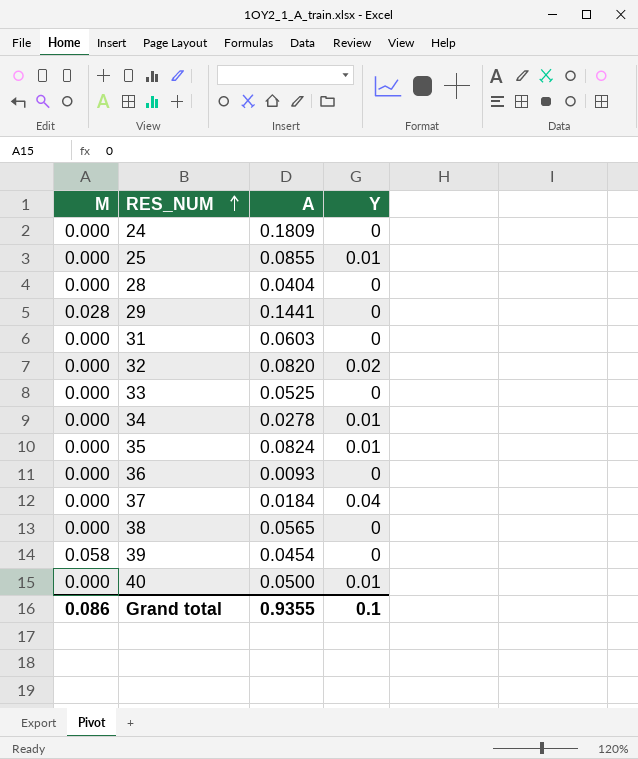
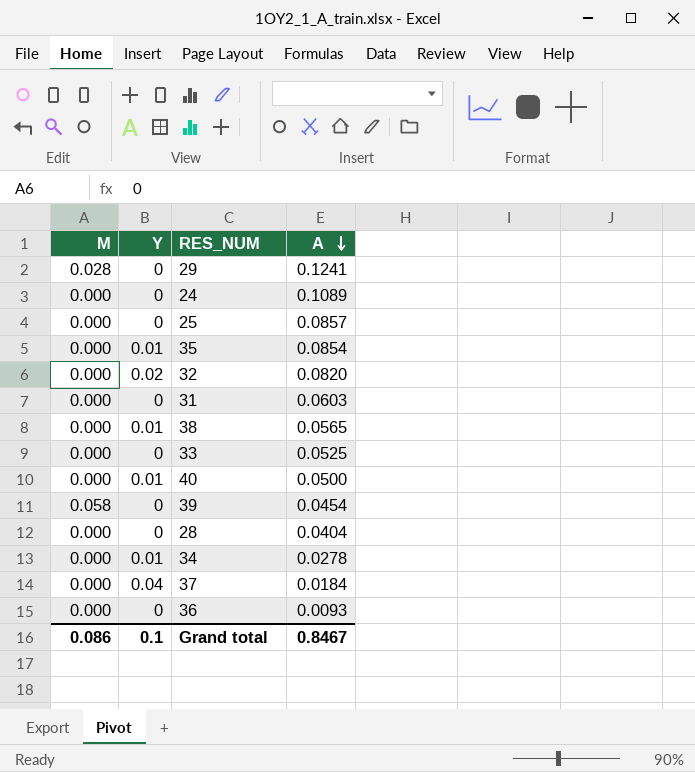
row order: RES_NUM ascending -> A descending
column Y | position: 4 -> 2
29 | A: 0.1441 -> 0.1241
24 | A: 0.1809 -> 0.1089
25 | Y: 0.01 -> 0
25 | A: 0.0855 -> 0.0857
35 | A: 0.0824 -> 0.0854
38 | Y: 0 -> 0.01
Grand total | A: 0.9355 -> 0.8467

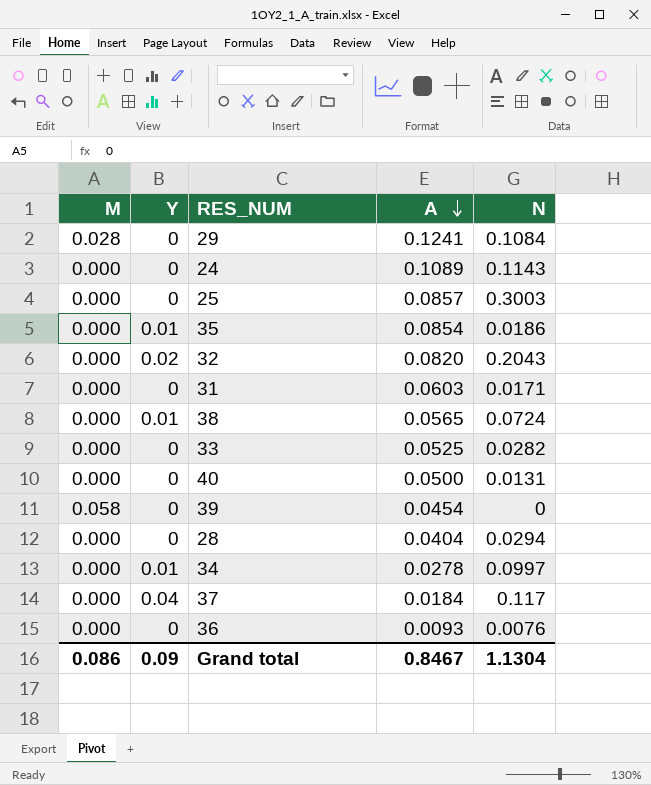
column N | position: none -> 5
40 | Y: 0.01 -> 0
Grand total | Y: 0.1 -> 0.09

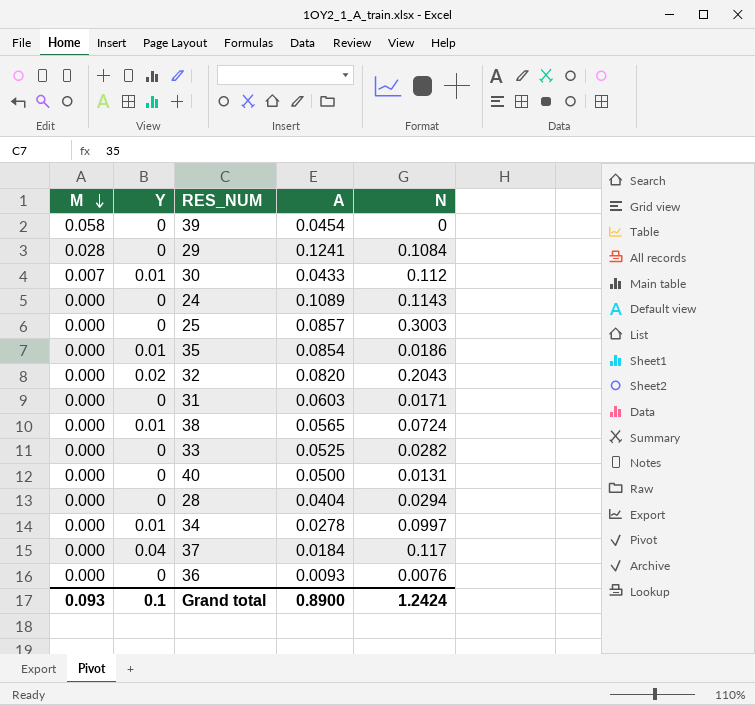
row order: A descending -> M descending
row 30: none -> 0.007 | 0.01 | 0.0433 | 0.112
Grand total | M: 0.086 -> 0.093
Grand total | Y: 0.09 -> 0.1
Grand total | A: 0.8467 -> 0.8900
Grand total | N: 1.1304 -> 1.2424

